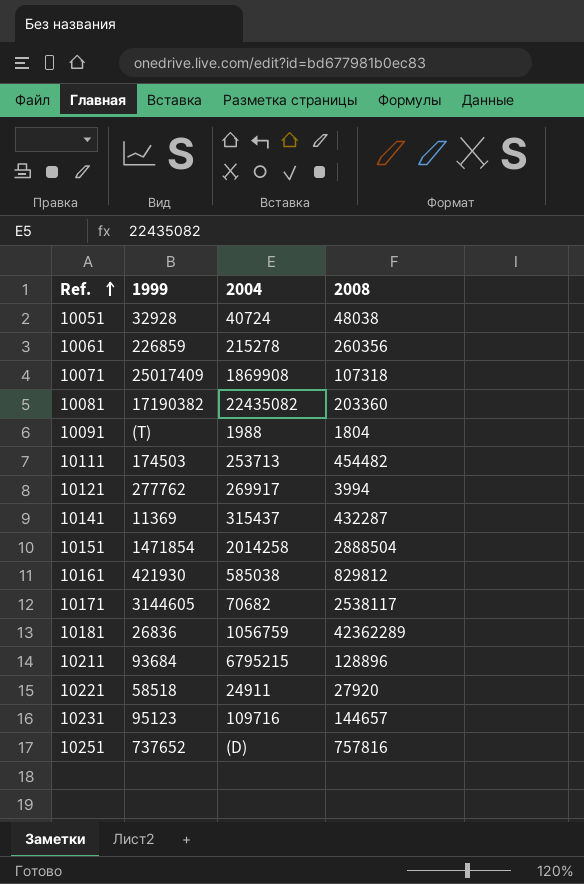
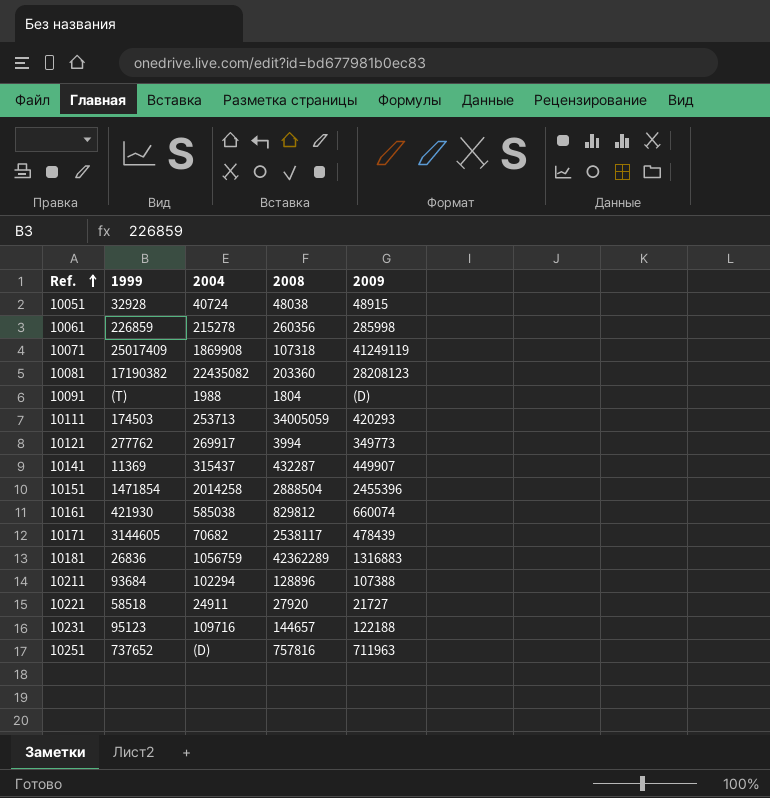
column 2009 | position: none -> 5
10111 | 2008: 454482 -> 34005059
10211 | 2004: 6795215 -> 102294

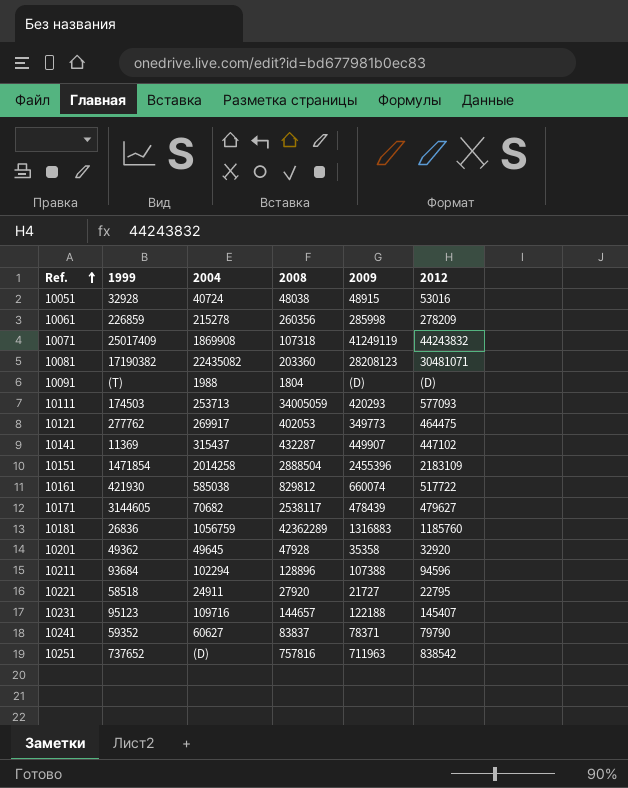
column 2012 | position: none -> 6
10121 | 2008: 3994 -> 402053
row 10201: none -> 49362 | 49645 | 47928 | 35358 | 32920
row 10241: none -> 59352 | 60627 | 83837 | 78371 | 79790

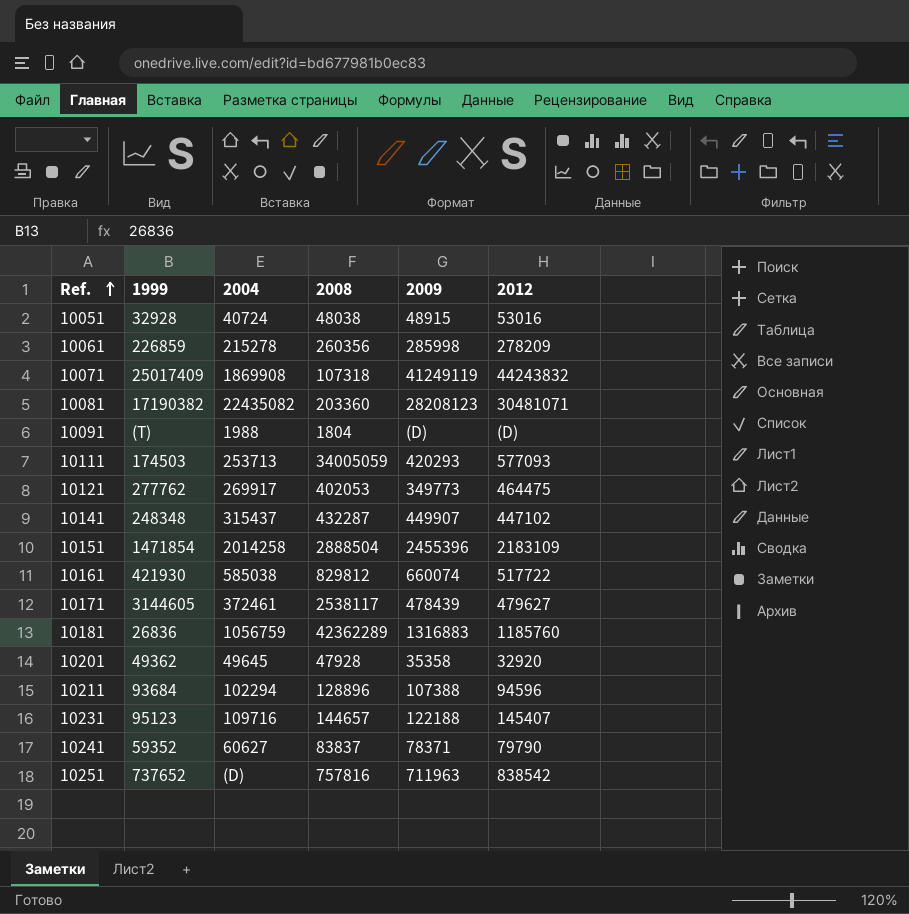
row 10221: 58518 | 24911 | 27920 | 21727 | 22795 -> none
10141 | 1999: 11369 -> 248348
10171 | 2004: 70682 -> 372461

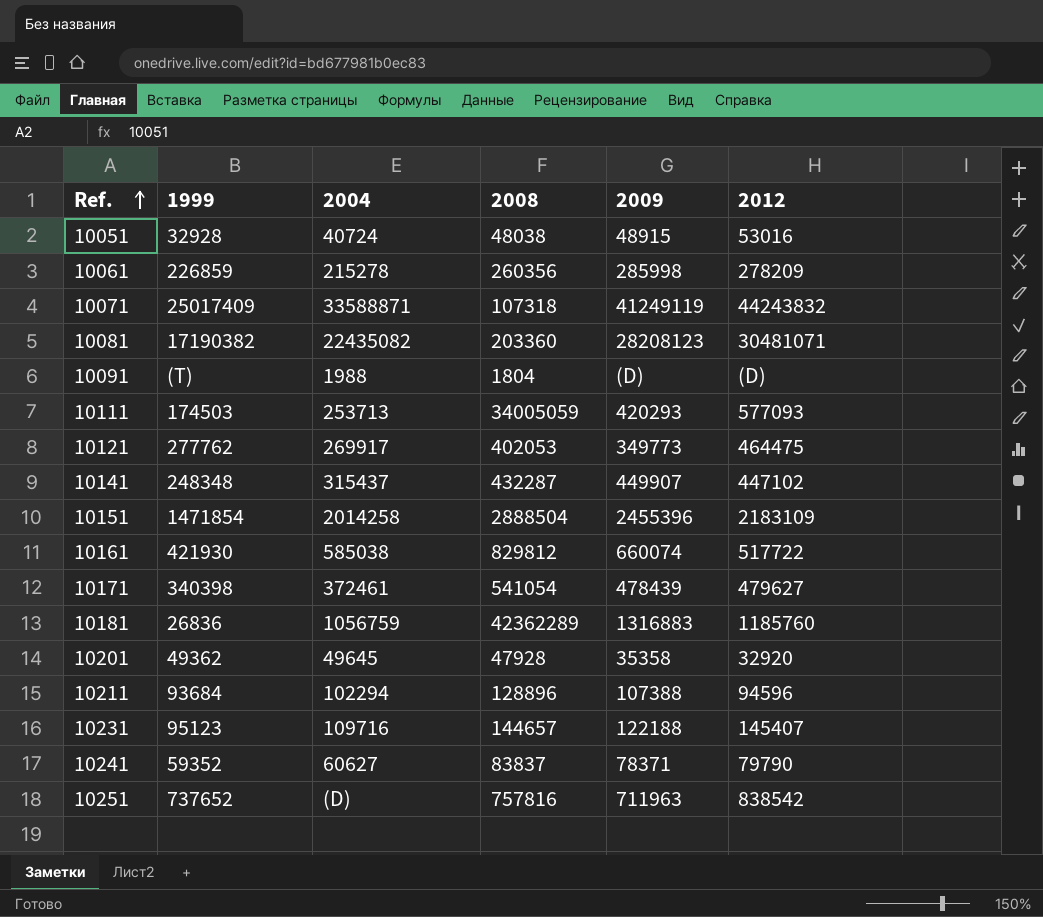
10071 | 2004: 1869908 -> 33588871
10171 | 1999: 3144605 -> 340398
10171 | 2008: 2538117 -> 541054

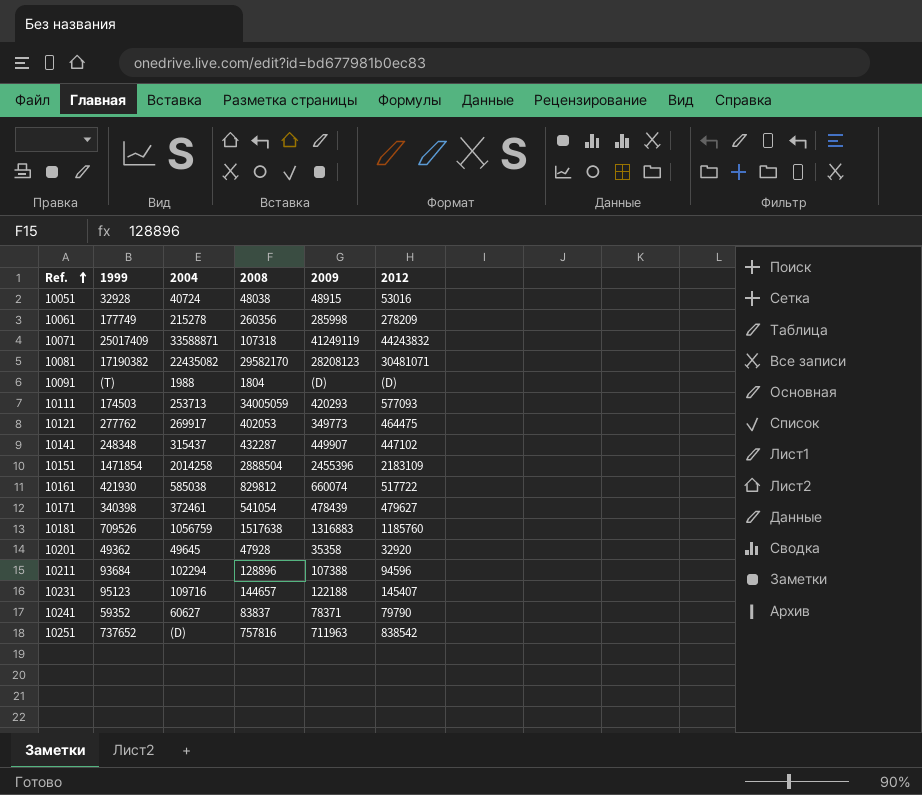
10061 | 1999: 226859 -> 177749
10081 | 2008: 203360 -> 29582170
10181 | 1999: 26836 -> 709526
10181 | 2008: 42362289 -> 1517638

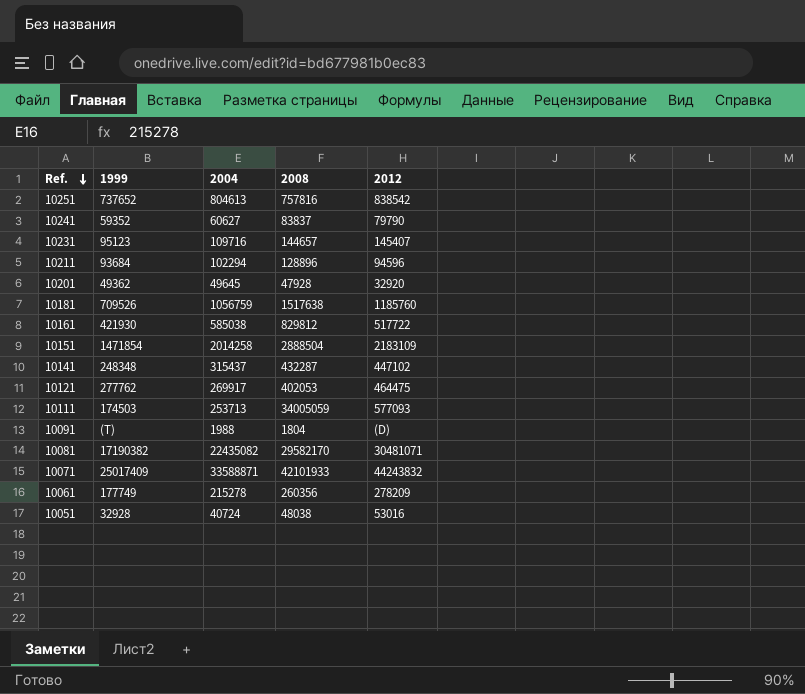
row order: Ref. ascending -> Ref. descending
column 2009 | position: 5 -> none
row 10171: 340398 | 372461 | 541054 | 478439 | 479627 -> none
10251 | 2004: (D) -> 804613
10071 | 2008: 107318 -> 42101933

